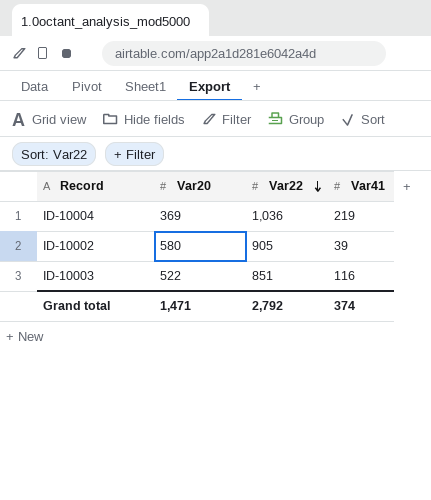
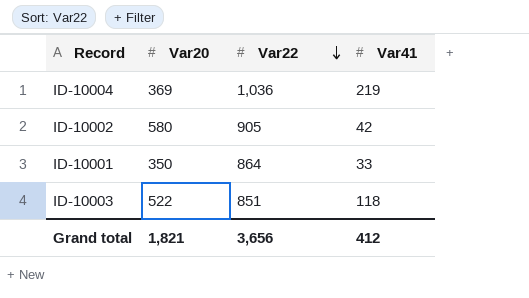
ID-10002 | Var41: 39 -> 42
row ID-10001: none -> 350 | 864 | 33
ID-10003 | Var41: 116 -> 118
Grand total | Var20: 1,471 -> 1,821
Grand total | Var22: 2,792 -> 3,656
Grand total | Var41: 374 -> 412

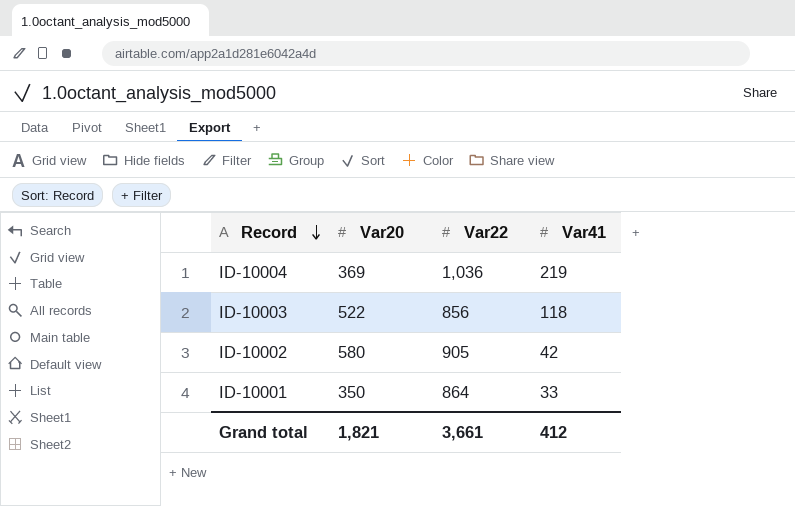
row order: Var22 descending -> Record descending
ID-10003 | Var22: 851 -> 856
Grand total | Var22: 3,656 -> 3,661

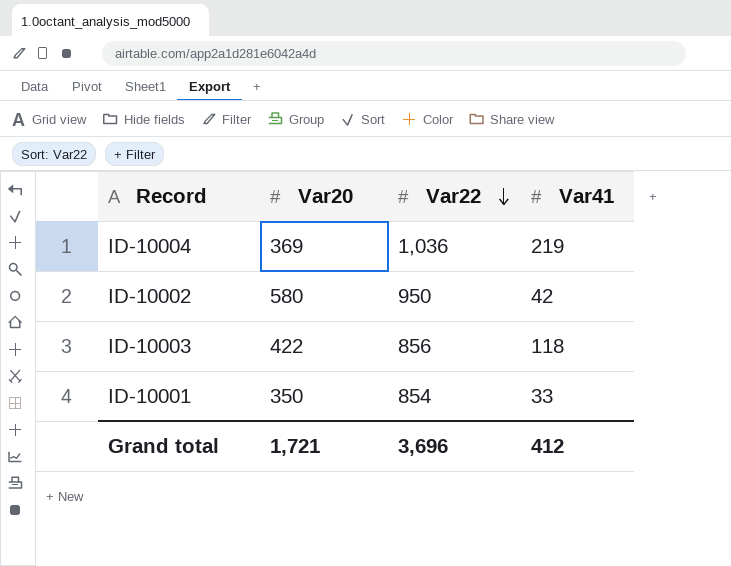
row order: Record descending -> Var22 descending
ID-10002 | Var22: 905 -> 950
ID-10003 | Var20: 522 -> 422
ID-10001 | Var22: 864 -> 854
Grand total | Var20: 1,821 -> 1,721
Grand total | Var22: 3,661 -> 3,696

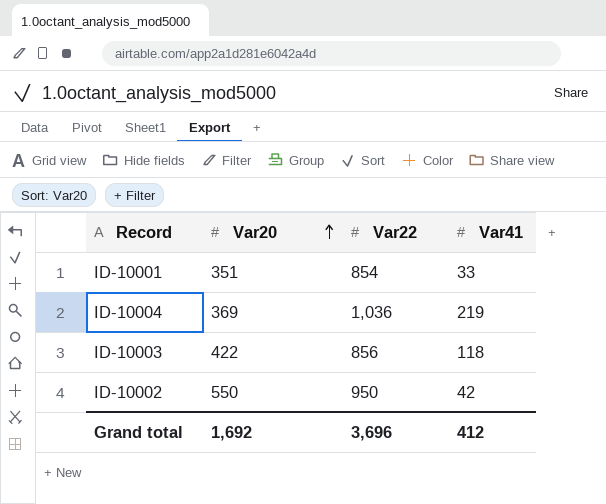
row order: Var22 descending -> Var20 ascending
ID-10001 | Var20: 350 -> 351
ID-10002 | Var20: 580 -> 550
Grand total | Var20: 1,721 -> 1,692

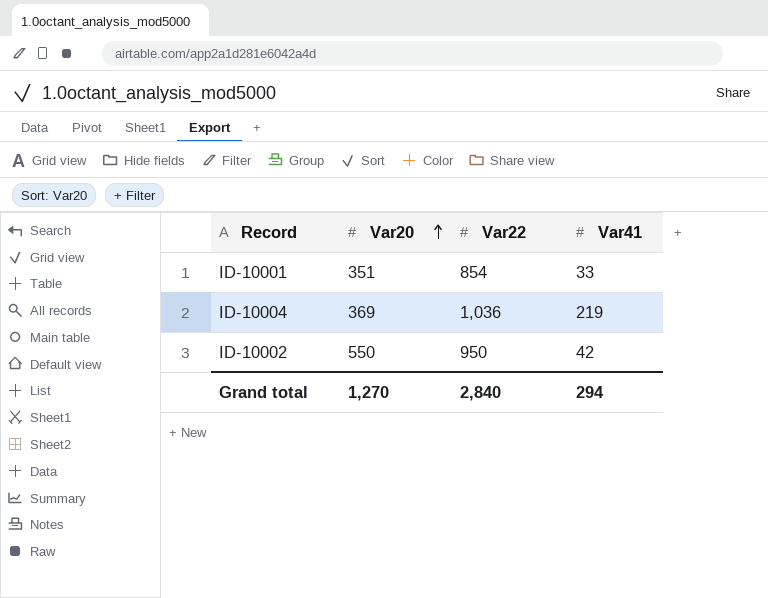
row ID-10003: 422 | 856 | 118 -> none
Grand total | Var20: 1,692 -> 1,270
Grand total | Var22: 3,696 -> 2,840
Grand total | Var41: 412 -> 294

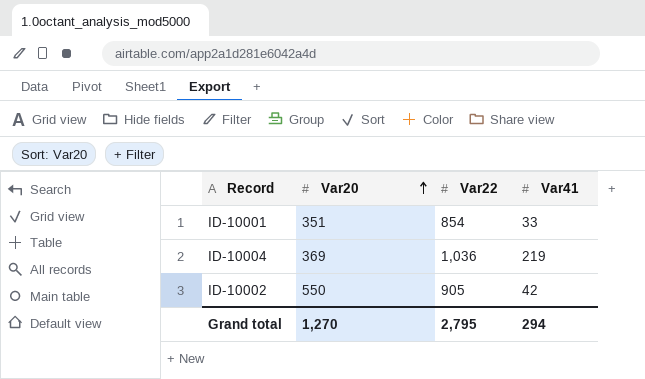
ID-10002 | Var22: 950 -> 905
Grand total | Var22: 2,840 -> 2,795

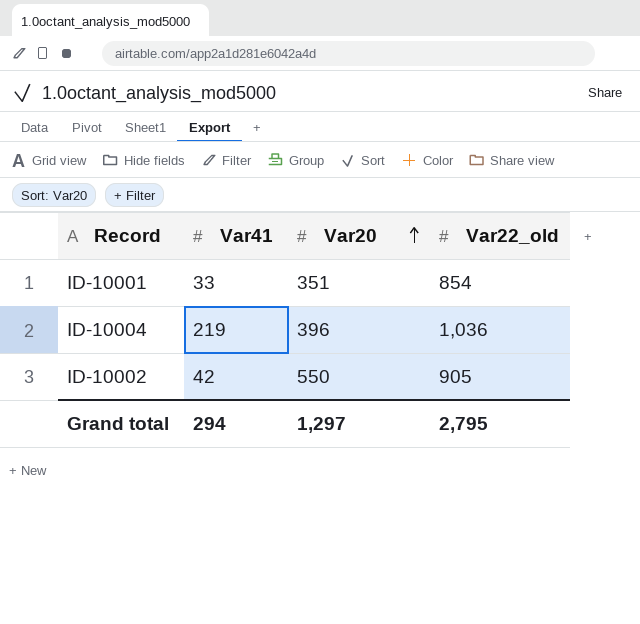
column Var41 | position: 4 -> 2
column name: Var22 -> Var22_old
ID-10004 | Var20: 369 -> 396
Grand total | Var20: 1,270 -> 1,297

